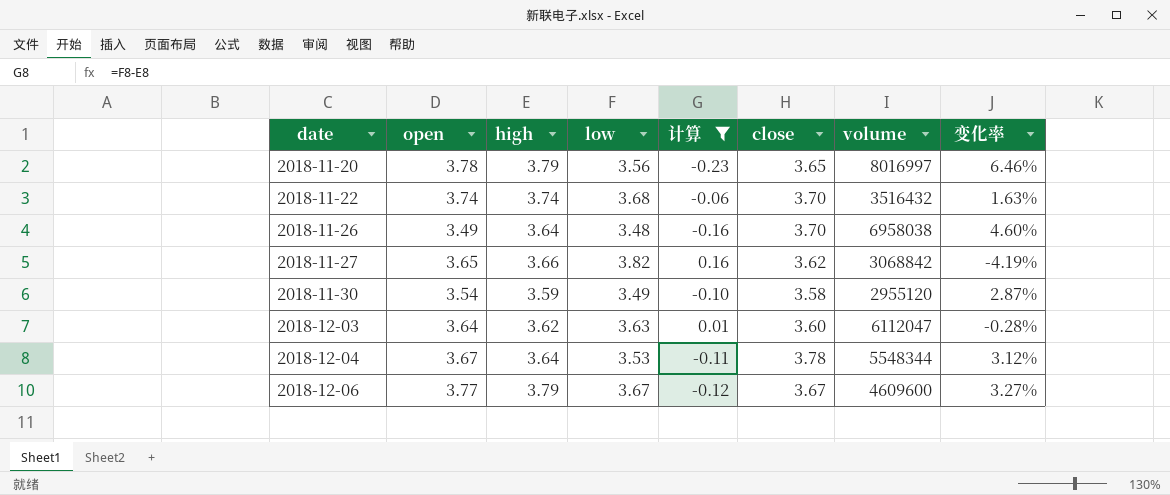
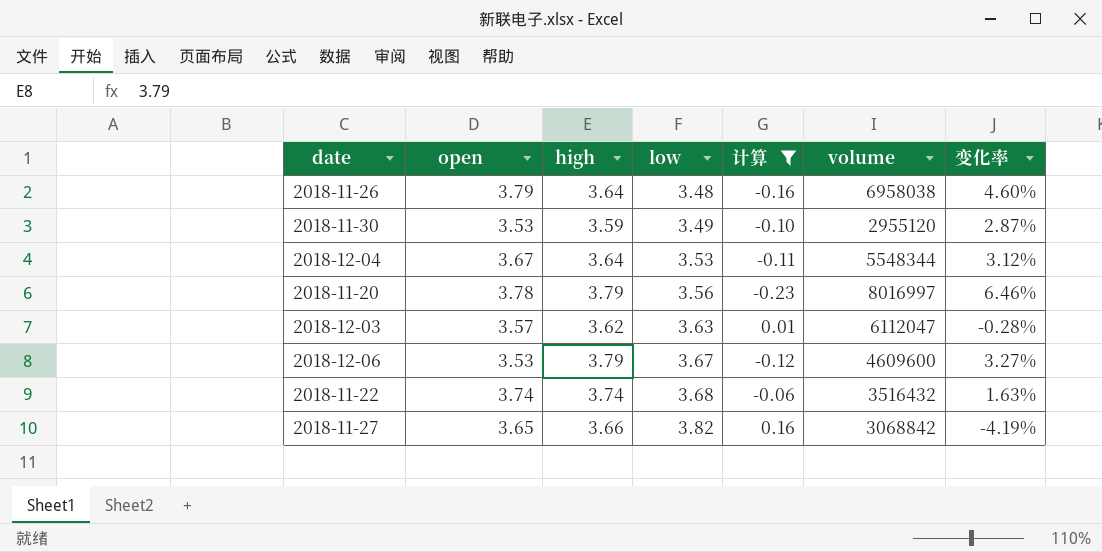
row order: date ascending -> low ascending
column close | position: 6 -> none
2018-11-26 | open: 3.49 -> 3.79
2018-11-30 | open: 3.54 -> 3.53
2018-12-03 | open: 3.64 -> 3.57
2018-12-06 | open: 3.77 -> 3.53

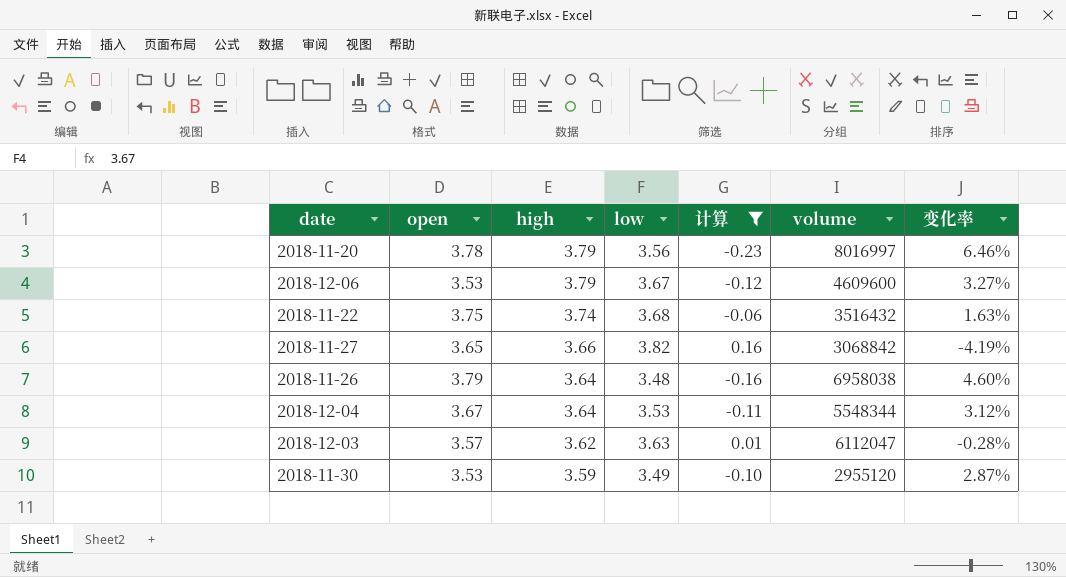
row order: low ascending -> high descending
2018-11-22 | open: 3.74 -> 3.75

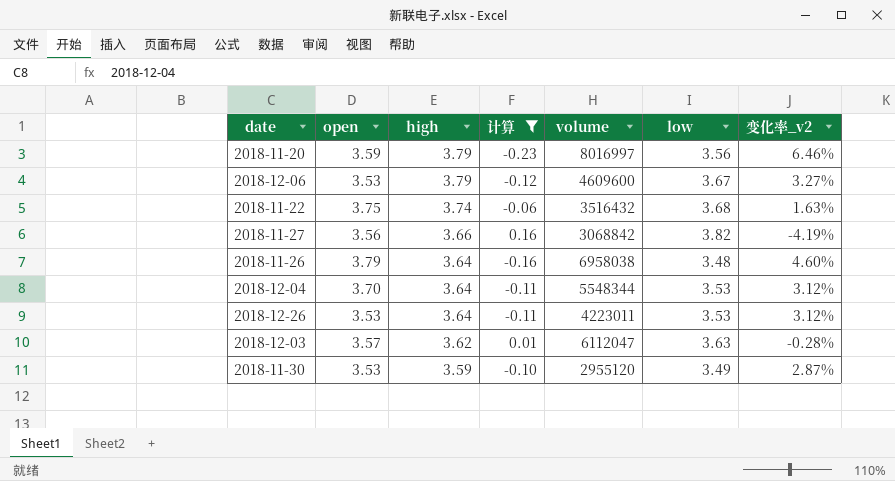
column low | position: 4 -> 6
column name: 变化率 -> 变化率_v2
2018-11-20 | open: 3.78 -> 3.59
2018-11-27 | open: 3.65 -> 3.56
2018-12-04 | open: 3.67 -> 3.70
row 2018-12-26: none -> 3.53 | 3.64 | -0.11 | 4223011 | 3.53 | 3.12%

